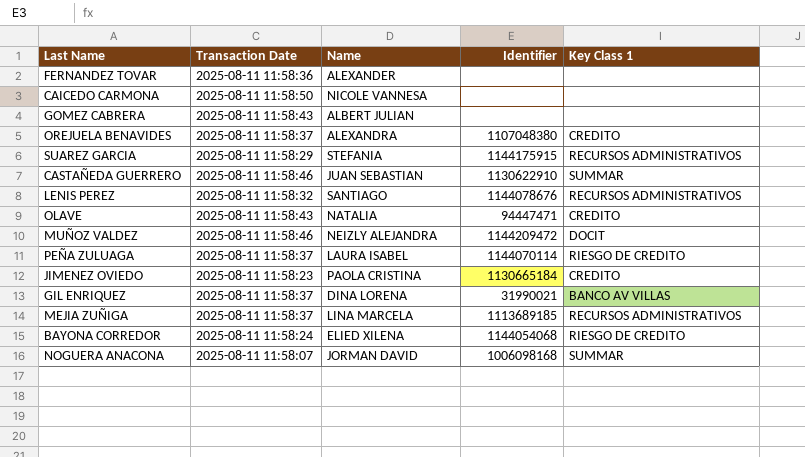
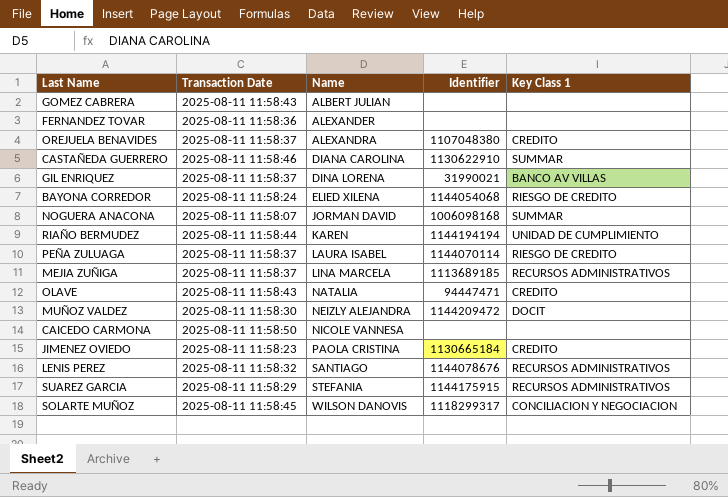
row order: none -> Name ascending
CASTAÑEDA GUERRERO | Name: JUAN SEBASTIAN -> DIANA CAROLINA
row RIAÑO BERMUDEZ: none -> 2025-08-11 11:58:44 | KAREN | 1144194194 | UNIDAD DE CUMPLIMIENTO
MUÑOZ VALDEZ | Transaction Date: 2025-08-11 11:58:46 -> 2025-08-11 11:58:30
row SOLARTE MUÑOZ: none -> 2025-08-11 11:58:45 | WILSON DANOVIS | 1118299317 | CONCILIACION Y NEGOCIACION

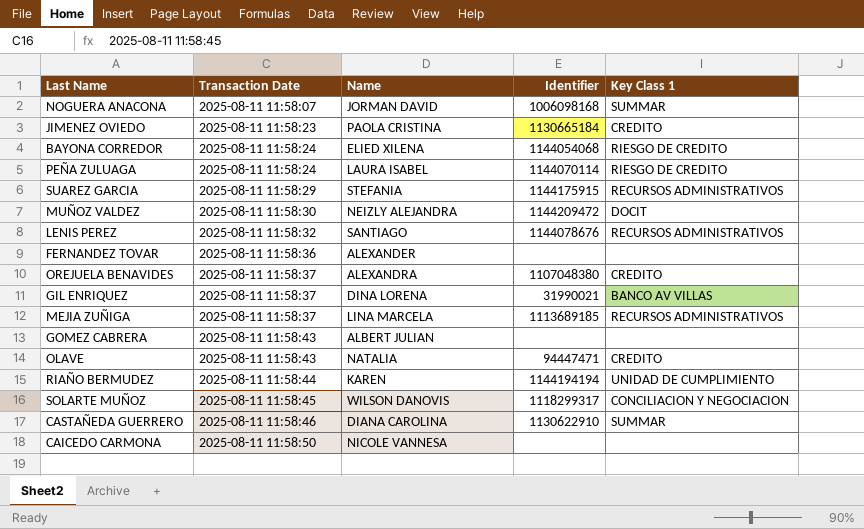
row order: Name ascending -> Transaction Date ascending
PEÑA ZULUAGA | Transaction Date: 2025-08-11 11:58:37 -> 2025-08-11 11:58:24

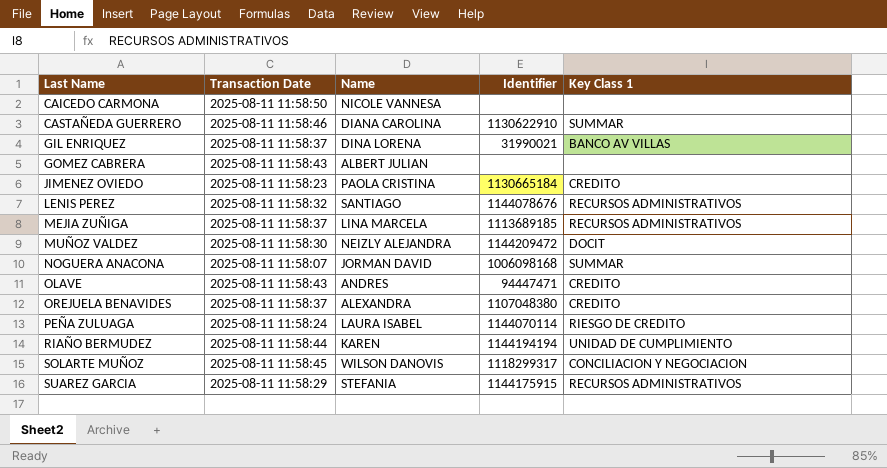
row order: Transaction Date ascending -> Last Name ascending
row BAYONA CORREDOR: 2025-08-11 11:58:24 | ELIED XILENA | 1144054068 | RIESGO DE CREDITO -> none
row FERNANDEZ TOVAR: 2025-08-11 11:58:36 | ALEXANDER | none | none -> none
OLAVE | Name: NATALIA -> ANDRES

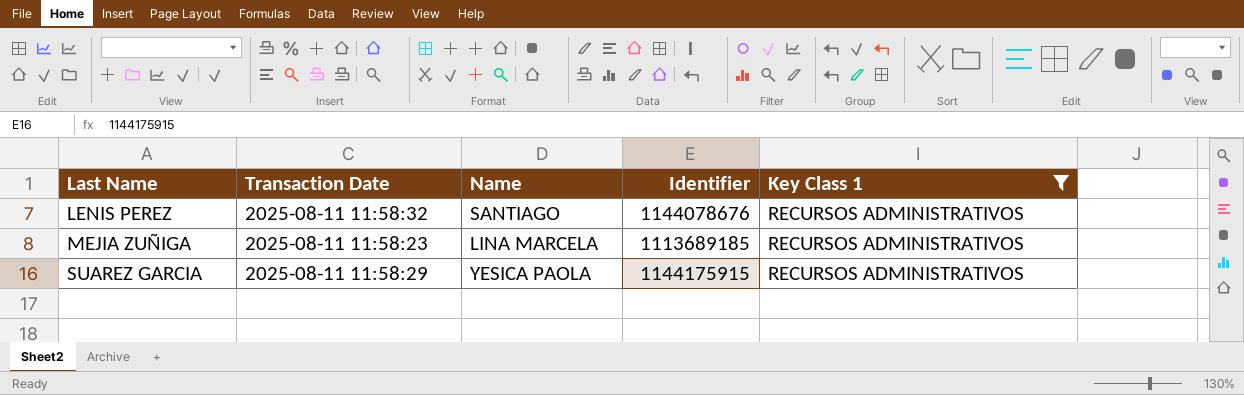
filter: none -> Key Class 1 = RECURSOS ADMINISTRATIVOS
MEJIA ZUÑIGA | Transaction Date: 2025-08-11 11:58:37 -> 2025-08-11 11:58:23
SUAREZ GARCIA | Name: STEFANIA -> YESICA PAOLA

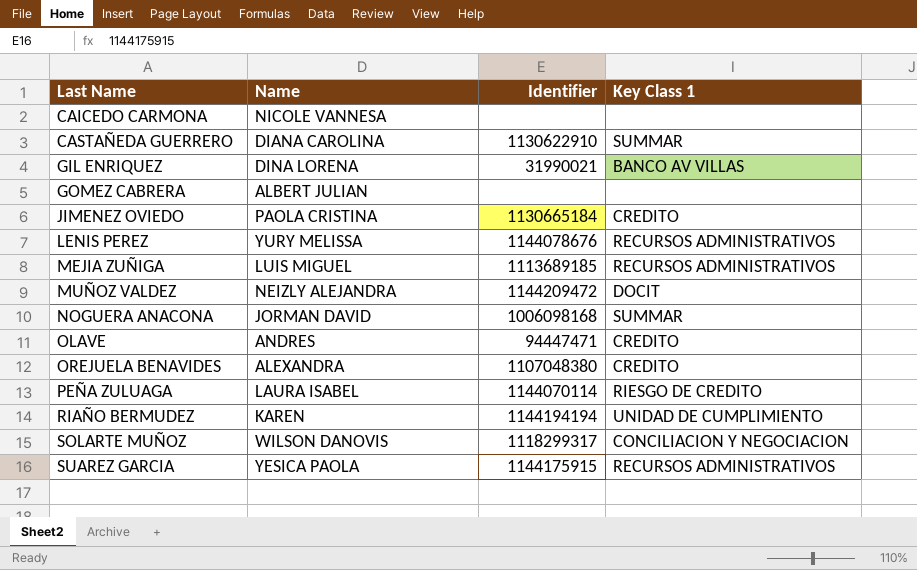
filter: Key Class 1 = RECURSOS ADMINISTRATIVOS -> none
column Transaction Date | position: 2 -> none
LENIS PEREZ | Name: SANTIAGO -> YURY MELISSA
MEJIA ZUÑIGA | Name: LINA MARCELA -> LUIS MIGUEL

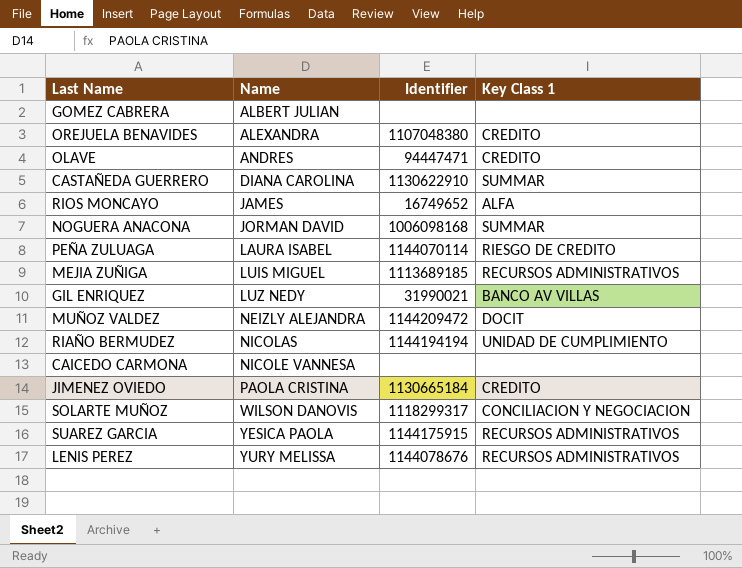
row order: Last Name ascending -> Name ascending
row RIOS MONCAYO: none -> JAMES | 16749652 | ALFA
GIL ENRIQUEZ | Name: DINA LORENA -> LUZ NEDY
RIAÑO BERMUDEZ | Name: KAREN -> NICOLAS

